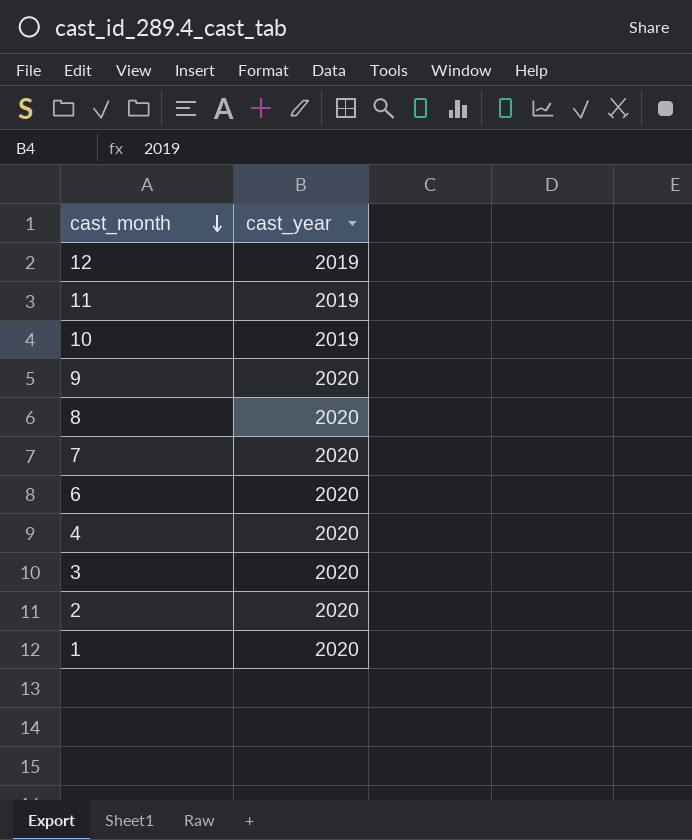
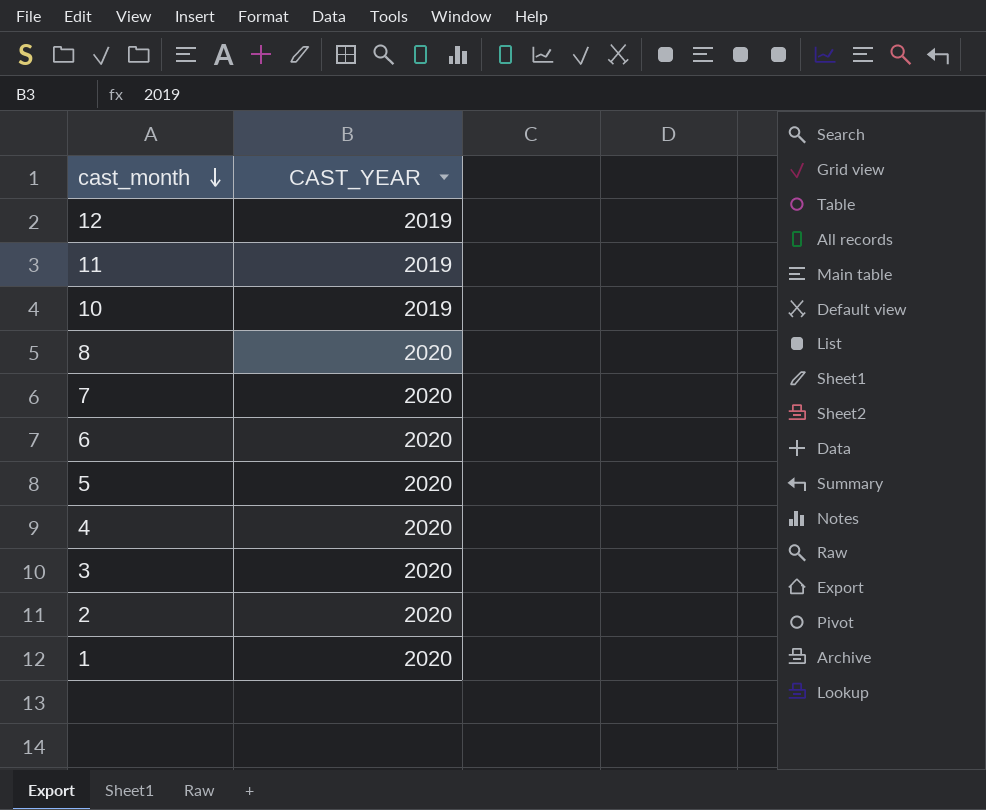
column name: cast_year -> CAST_YEAR
row 9: 2020 -> none
row 5: none -> 2020

